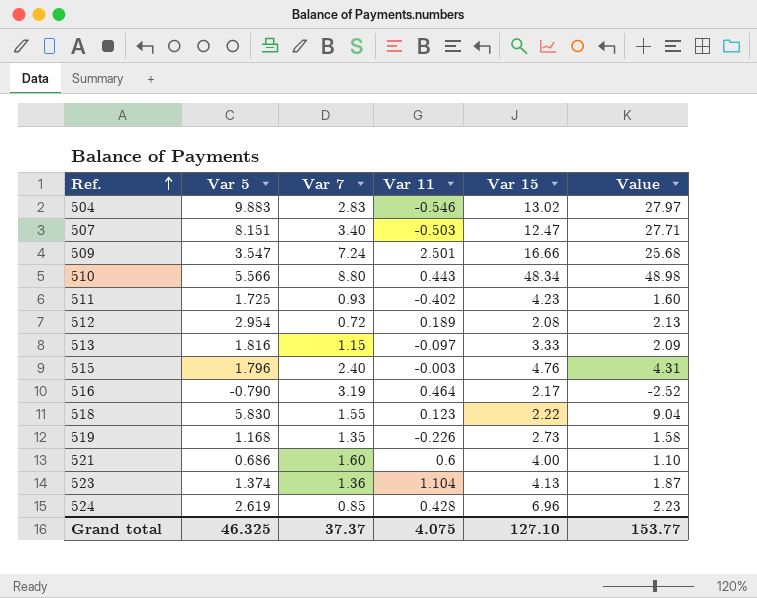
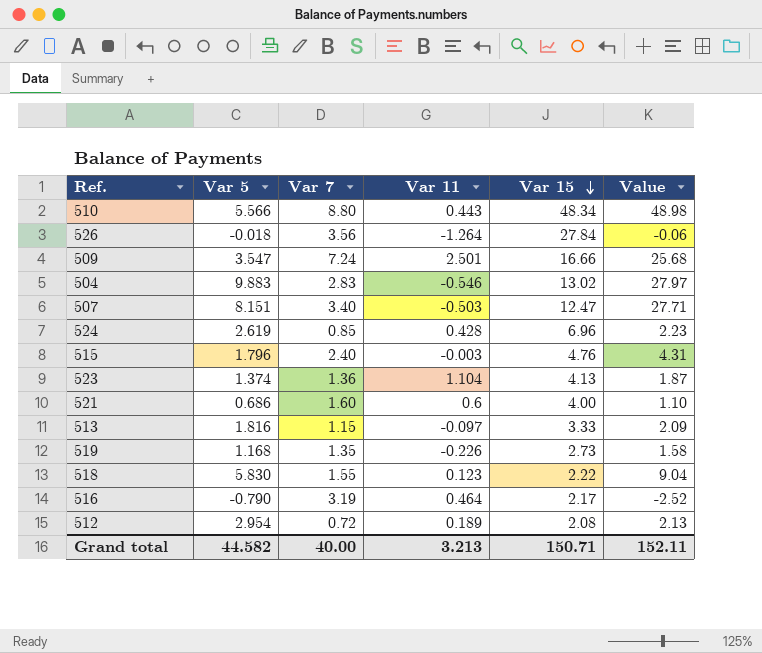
row order: Ref. ascending -> Var 15 descending
row 511: 1.725 | 0.93 | -0.402 | 4.23 | 1.60 -> none
row 526: none -> -0.018 | 3.56 | -1.264 | 27.84 | -0.06
Grand total | Var 5: 46.325 -> 44.582
Grand total | Var 7: 37.37 -> 40.00
Grand total | Var 11: 4.075 -> 3.213
Grand total | Var 15: 127.10 -> 150.71
Grand total | Value: 153.77 -> 152.11

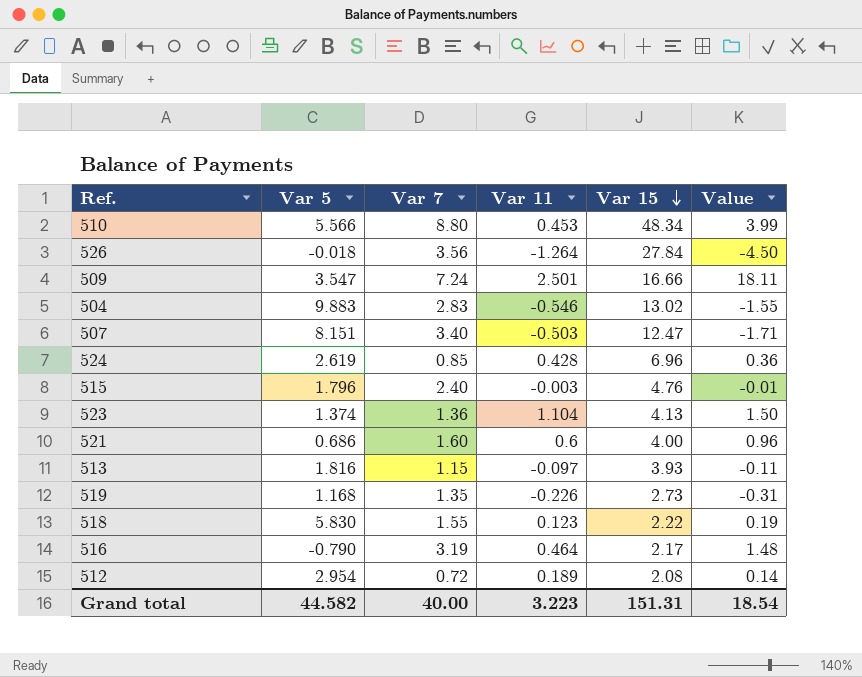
column Value | formula: [Var 5] * [Var 7] -> [Var 7] * [Var 11]
510 | Var 11: 0.443 -> 0.453
513 | Var 15: 3.33 -> 3.93
Grand total | Var 11: 3.213 -> 3.223
Grand total | Var 15: 150.71 -> 151.31
Grand total | Value: 152.11 -> 18.54

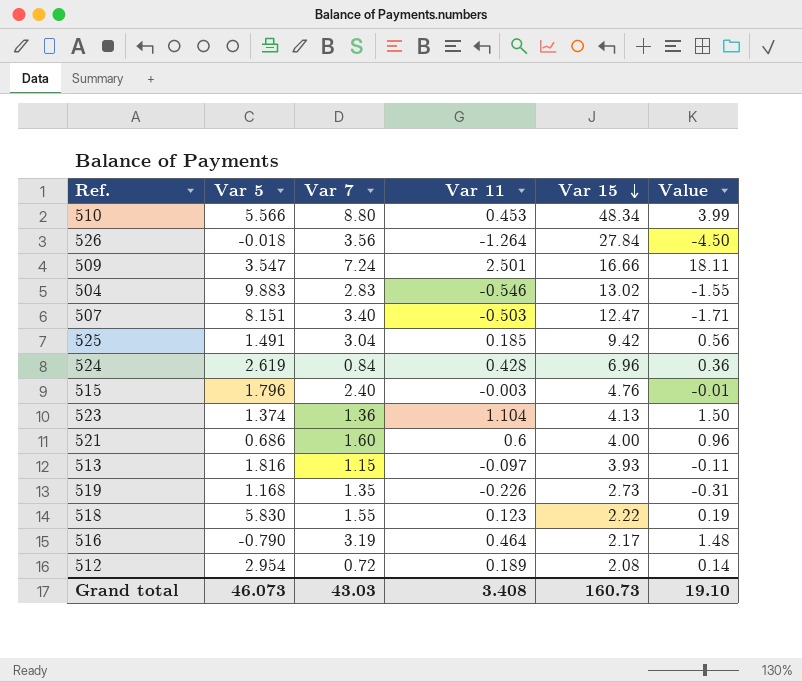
row 525: none -> 1.491 | 3.04 | 0.185 | 9.42 | 0.56
524 | Var 7: 0.85 -> 0.84
Grand total | Var 5: 44.582 -> 46.073
Grand total | Var 7: 40.00 -> 43.03
Grand total | Var 11: 3.223 -> 3.408
Grand total | Var 15: 151.31 -> 160.73
Grand total | Value: 18.54 -> 19.10

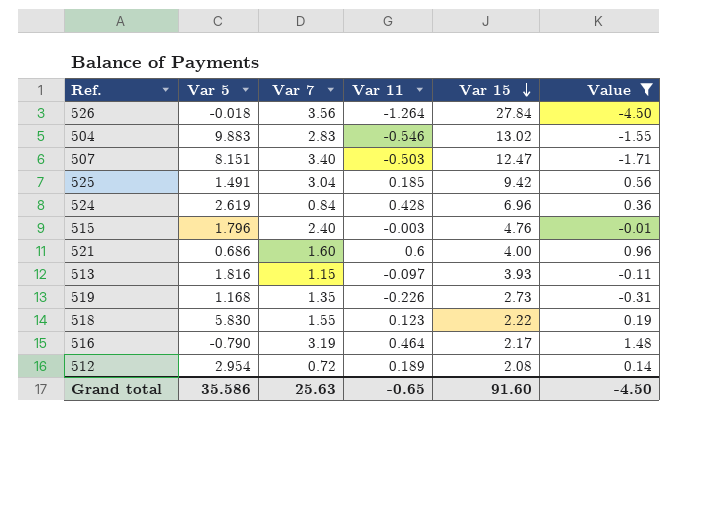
filter: none -> Value <= 1.48
Grand total | Var 5: 46.073 -> 35.586
Grand total | Var 7: 43.03 -> 25.63
Grand total | Var 11: 3.408 -> -0.65
Grand total | Var 15: 160.73 -> 91.60
Grand total | Value: 19.10 -> -4.50

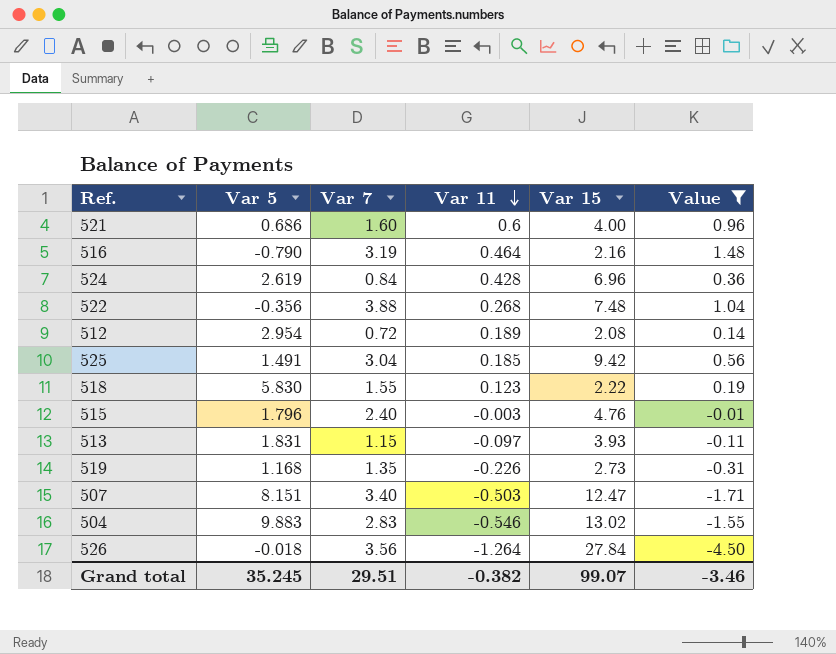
row order: Var 15 descending -> Var 11 descending
516 | Var 15: 2.17 -> 2.16
row 522: none -> -0.356 | 3.88 | 0.268 | 7.48 | 1.04
513 | Var 5: 1.816 -> 1.831
Grand total | Var 5: 35.586 -> 35.245
Grand total | Var 7: 25.63 -> 29.51
Grand total | Var 11: -0.65 -> -0.382
Grand total | Var 15: 91.60 -> 99.07
Grand total | Value: -4.50 -> -3.46

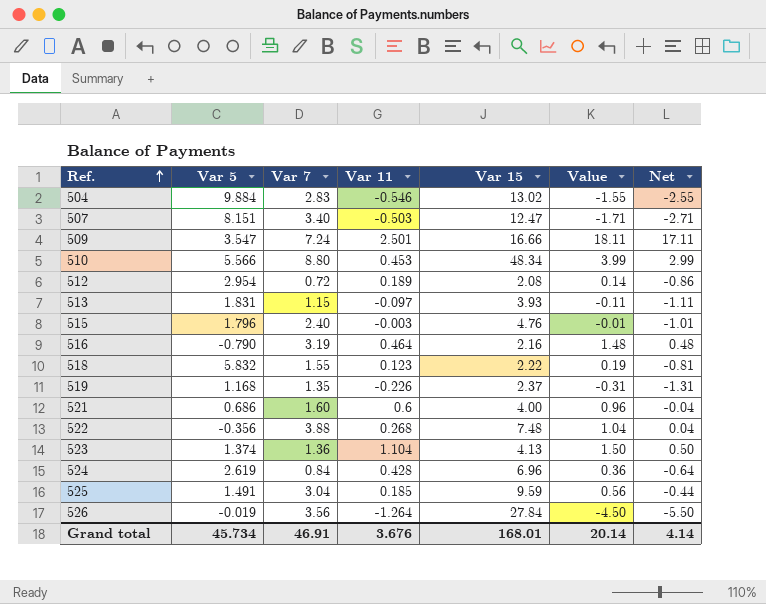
filter: Value <= 1.48 -> none
row order: Var 11 descending -> Ref. ascending
column Net | formula: none -> [Value] - 1
504 | Var 5: 9.883 -> 9.884
518 | Var 5: 5.830 -> 5.832
519 | Var 15: 2.73 -> 2.37
525 | Var 15: 9.42 -> 9.59
526 | Var 5: -0.018 -> -0.019
Grand total | Var 5: 35.245 -> 45.734
Grand total | Var 7: 29.51 -> 46.91
Grand total | Var 11: -0.382 -> 3.676
Grand total | Var 15: 99.07 -> 168.01
Grand total | Value: -3.46 -> 20.14

